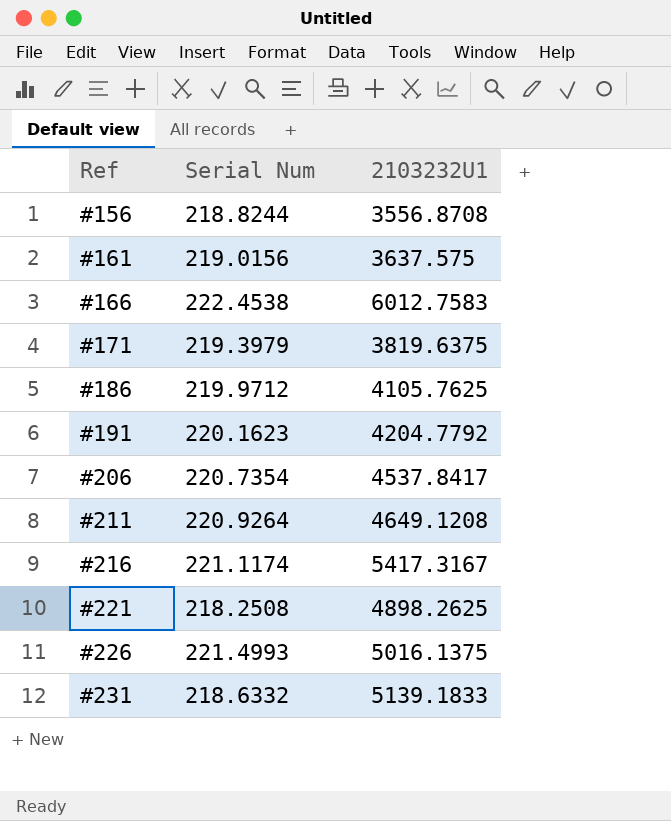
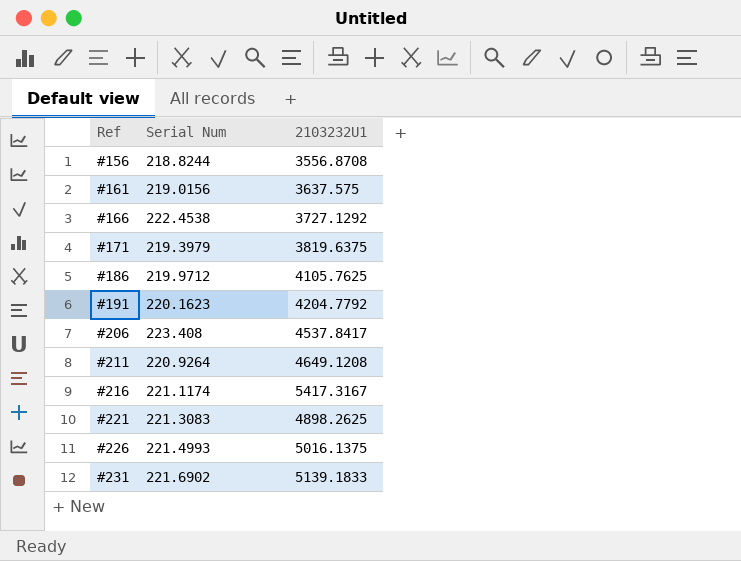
#166 | 2103232U1: 6012.7583 -> 3727.1292
#206 | Serial Num: 220.7354 -> 223.408
#221 | Serial Num: 218.2508 -> 221.3083
#231 | Serial Num: 218.6332 -> 221.6902

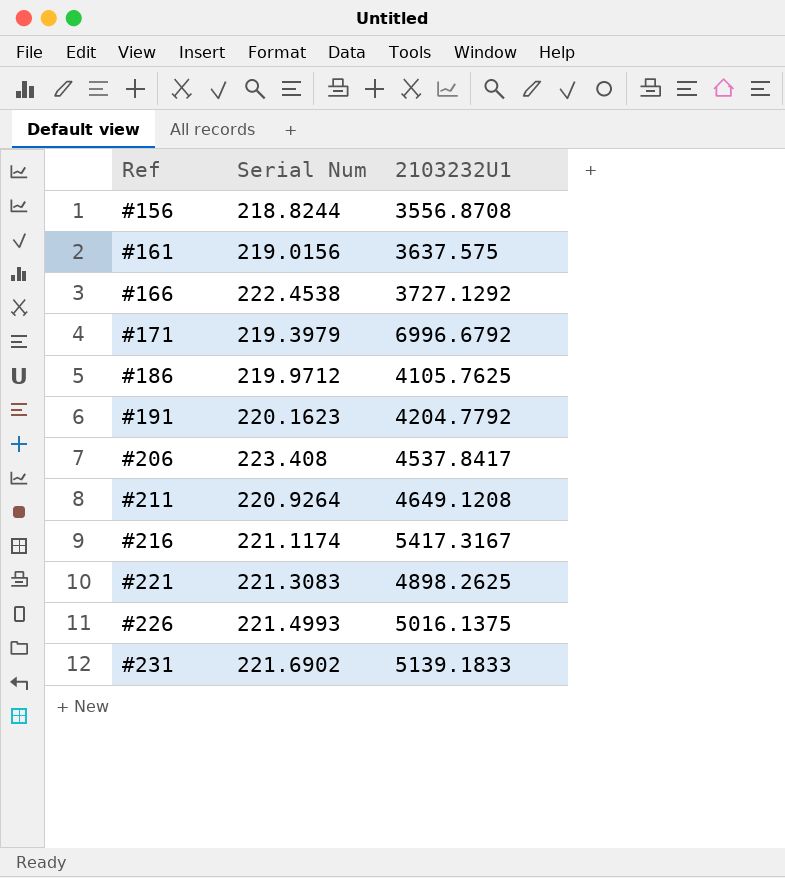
#171 | 2103232U1: 3819.6375 -> 6996.6792

